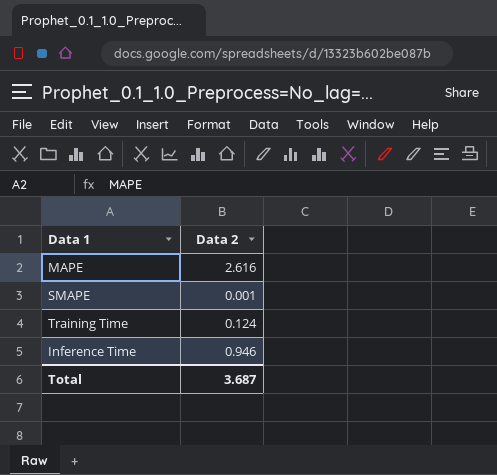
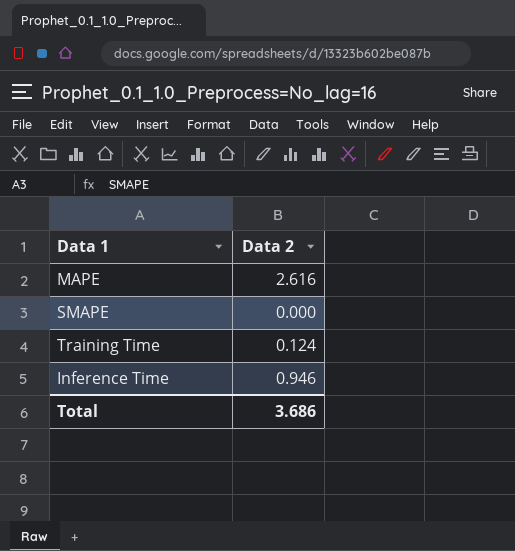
SMAPE | Data 2: 0.001 -> 0.000
Total | Data 2: 3.687 -> 3.686

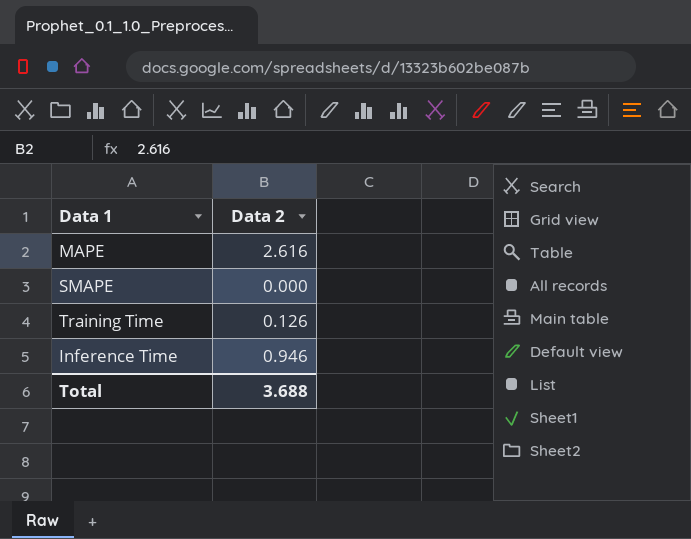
Training Time | Data 2: 0.124 -> 0.126
Total | Data 2: 3.686 -> 3.688

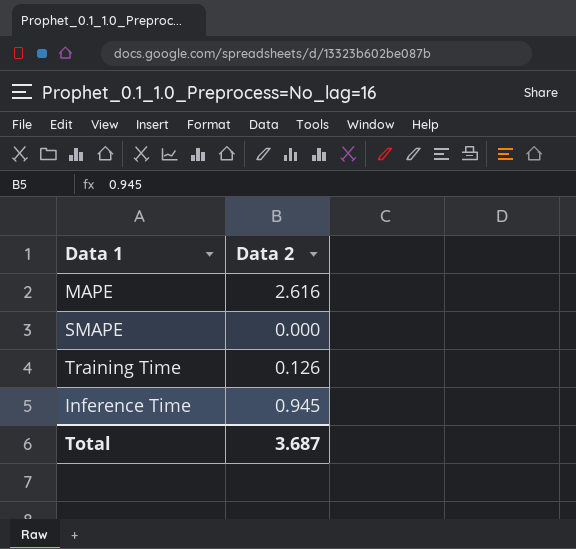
Inference Time | Data 2: 0.946 -> 0.945
Total | Data 2: 3.688 -> 3.687

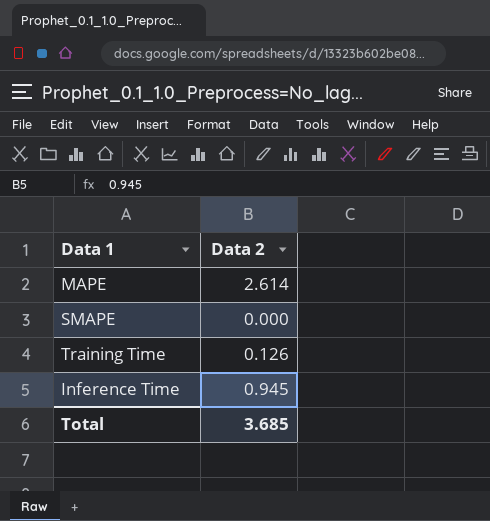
MAPE | Data 2: 2.616 -> 2.614
Total | Data 2: 3.687 -> 3.685

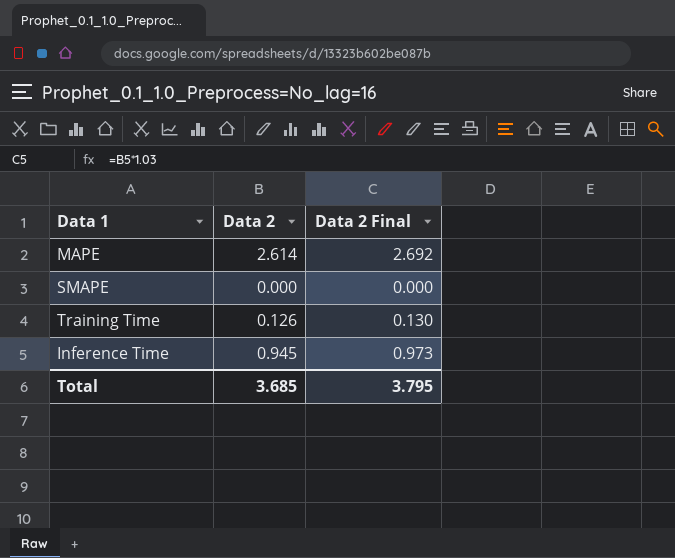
column Data 2 Final | formula: none -> [Data 2] * 1.03

